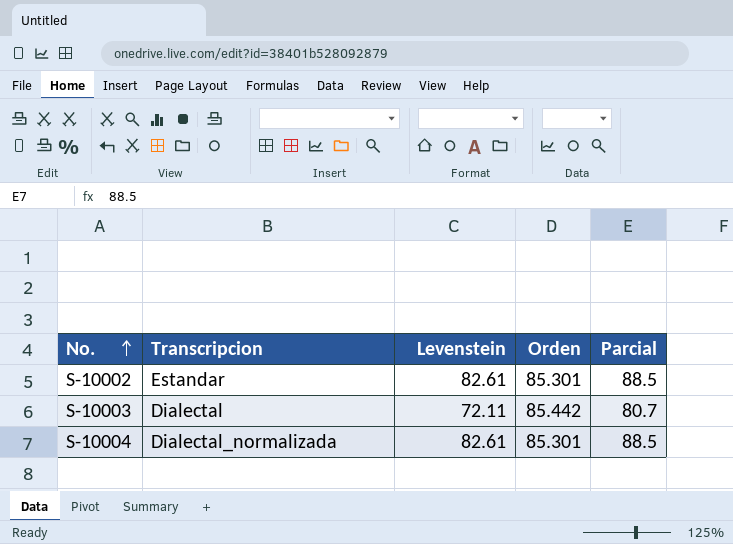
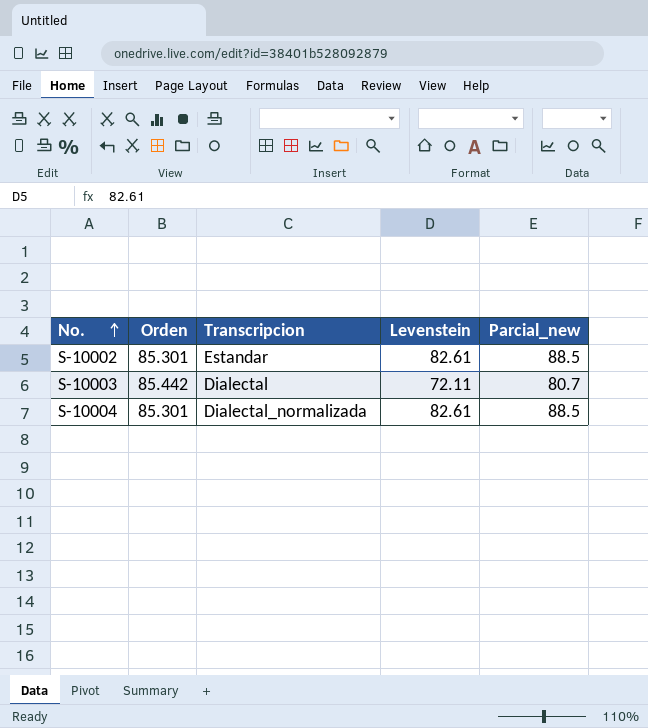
column Orden | position: 4 -> 2
column name: Parcial -> Parcial_new

